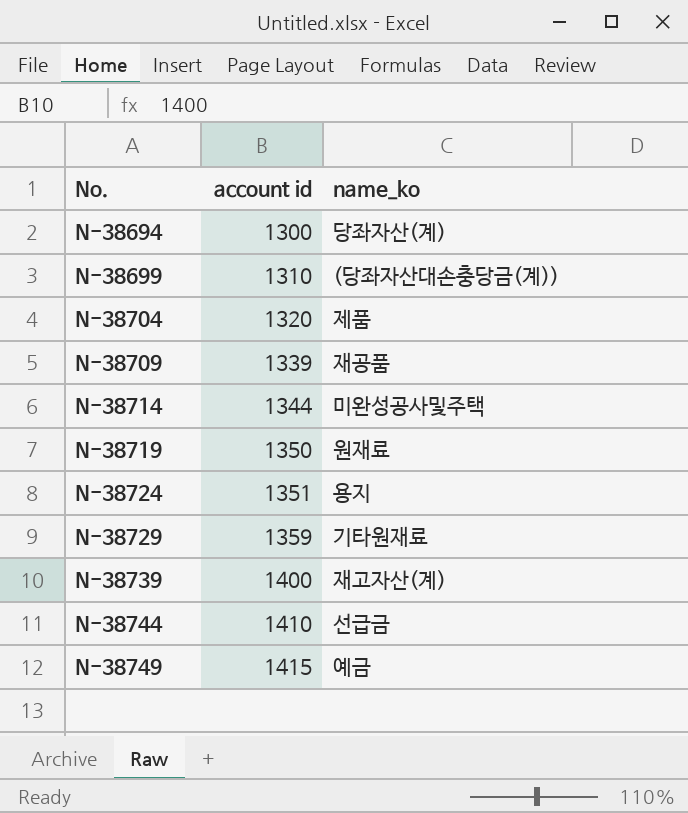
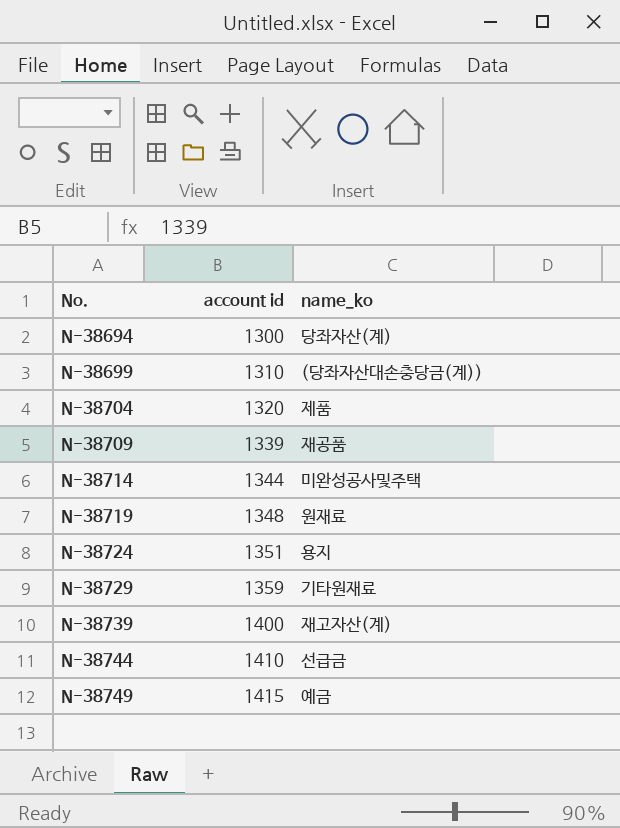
N-38719 | account id: 1350 -> 1348

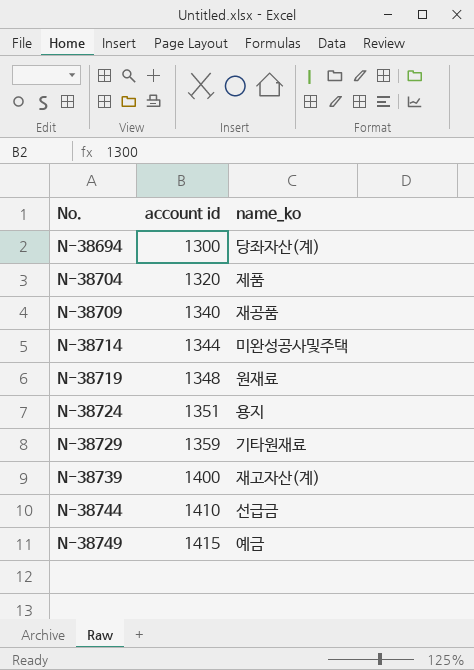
row N-38699: 1310 | (당좌자산대손충당금(계)) -> none
N-38709 | account id: 1339 -> 1340

